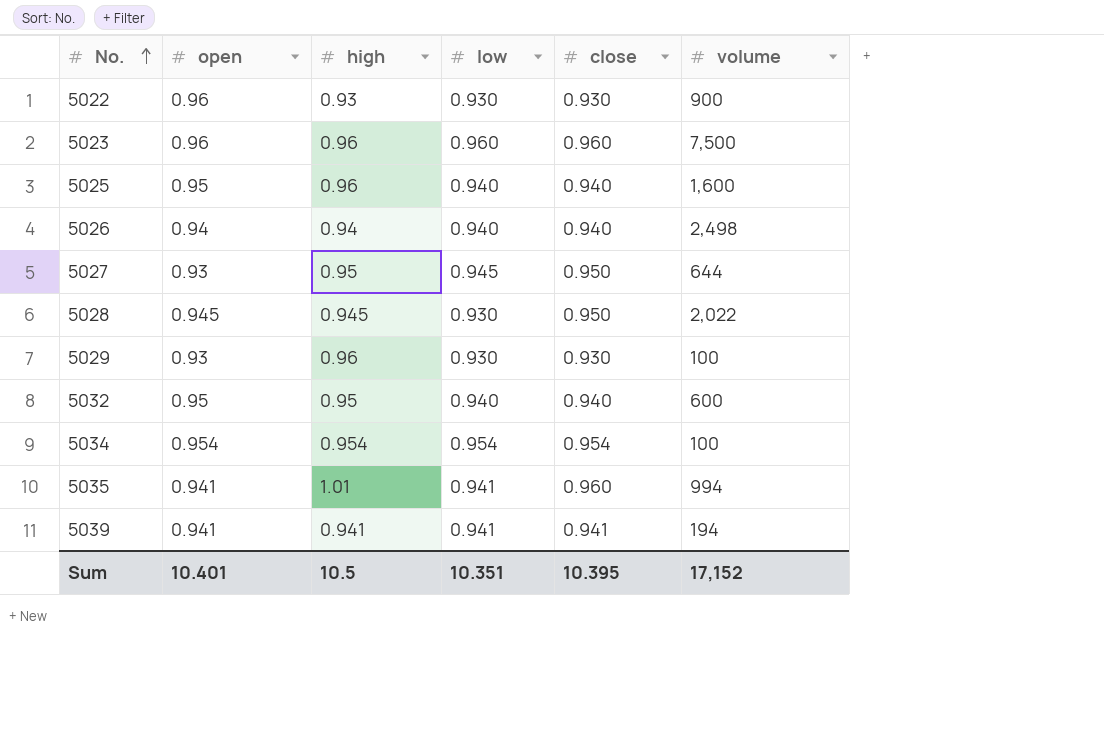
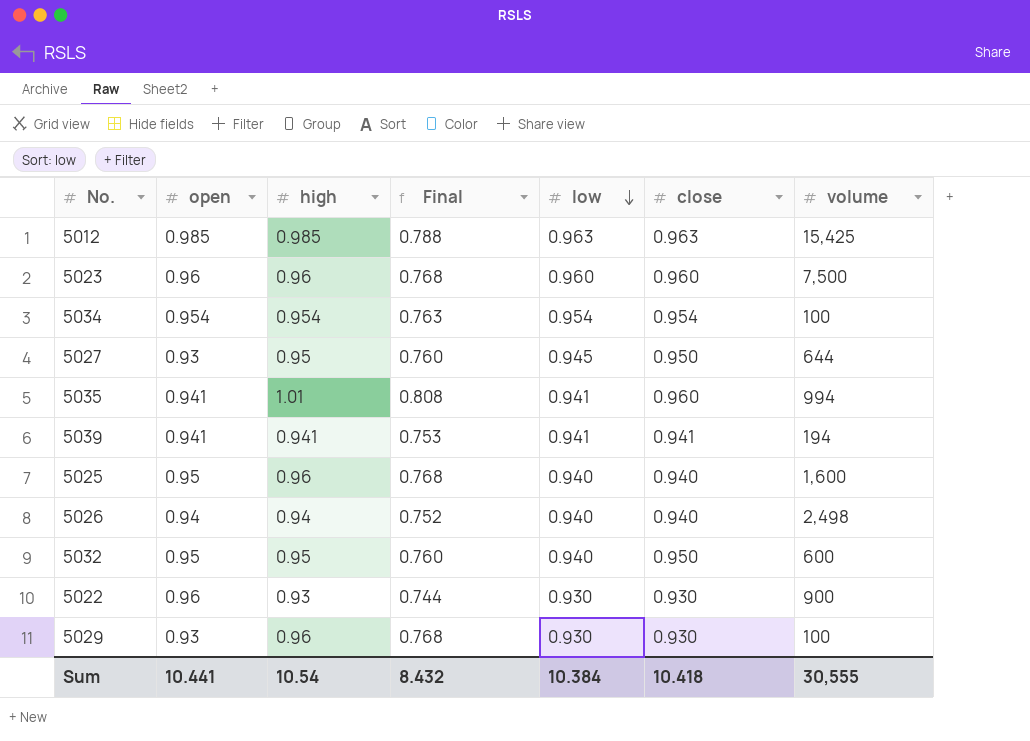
row order: No. ascending -> low descending
column Final | formula: none -> [high] * 0.8
row 5028: 0.945 | 0.945 | 0.930 | 0.950 | 2,022 -> none
row 5012: none -> 0.985 | 0.985 | 0.788 | 0.963 | 0.963 | 15,425
5032 | close: 0.940 -> 0.950
Sum | open: 10.401 -> 10.441
Sum | high: 10.5 -> 10.54
Sum | low: 10.351 -> 10.384
Sum | close: 10.395 -> 10.418
Sum | volume: 17,152 -> 30,555

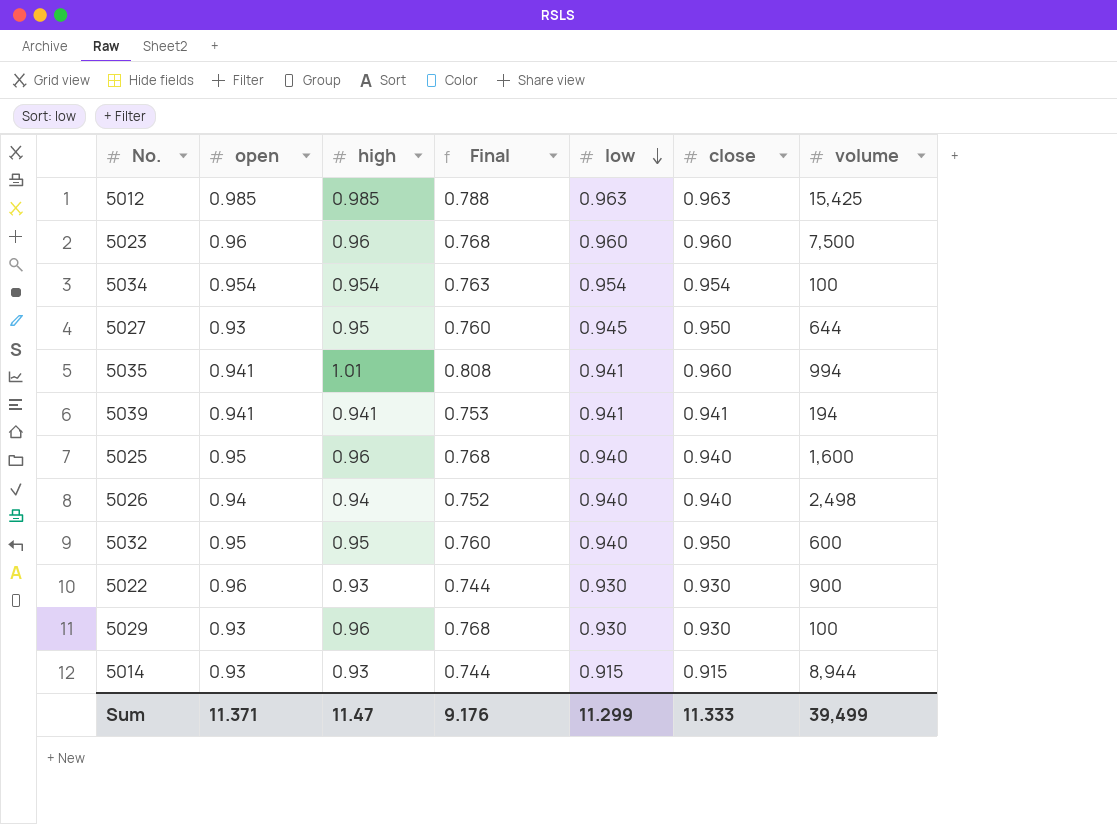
row 5014: none -> 0.93 | 0.93 | 0.744 | 0.915 | 0.915 | 8,944
Sum | open: 10.441 -> 11.371
Sum | high: 10.54 -> 11.47
Sum | Final: 8.432 -> 9.176
Sum | low: 10.384 -> 11.299
Sum | close: 10.418 -> 11.333
Sum | volume: 30,555 -> 39,499

